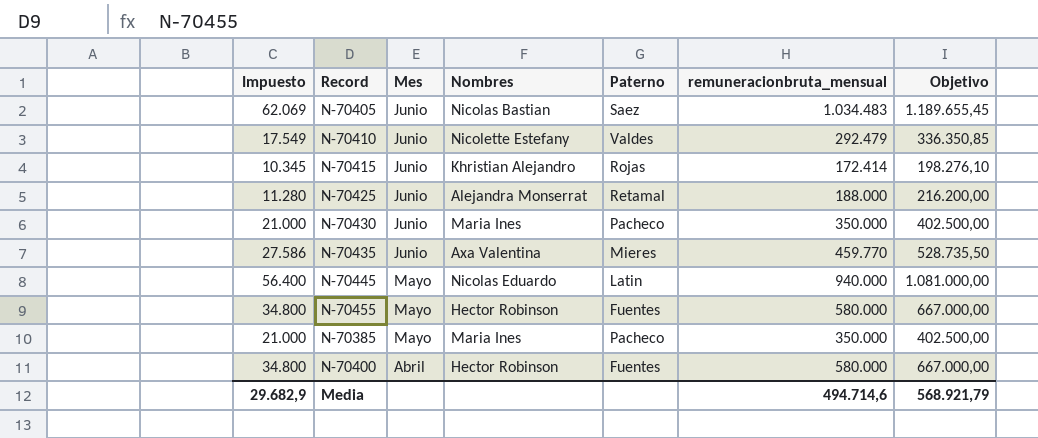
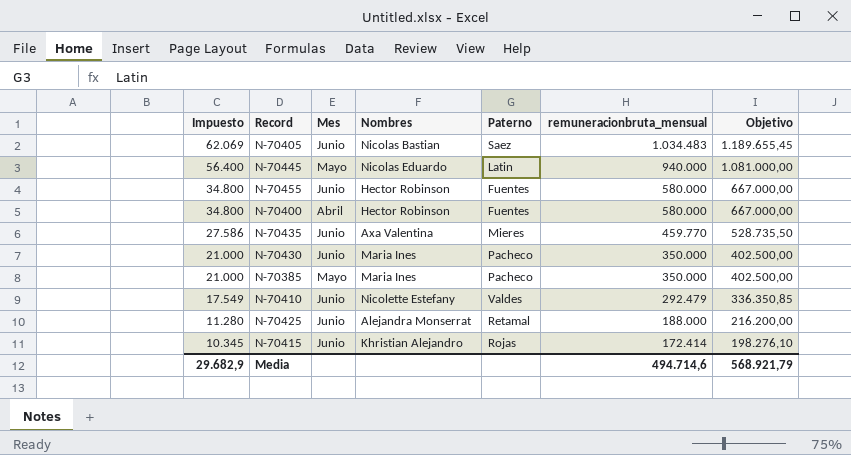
row order: Mes descending -> Impuesto descending
N-70455 | Mes: Mayo -> Junio

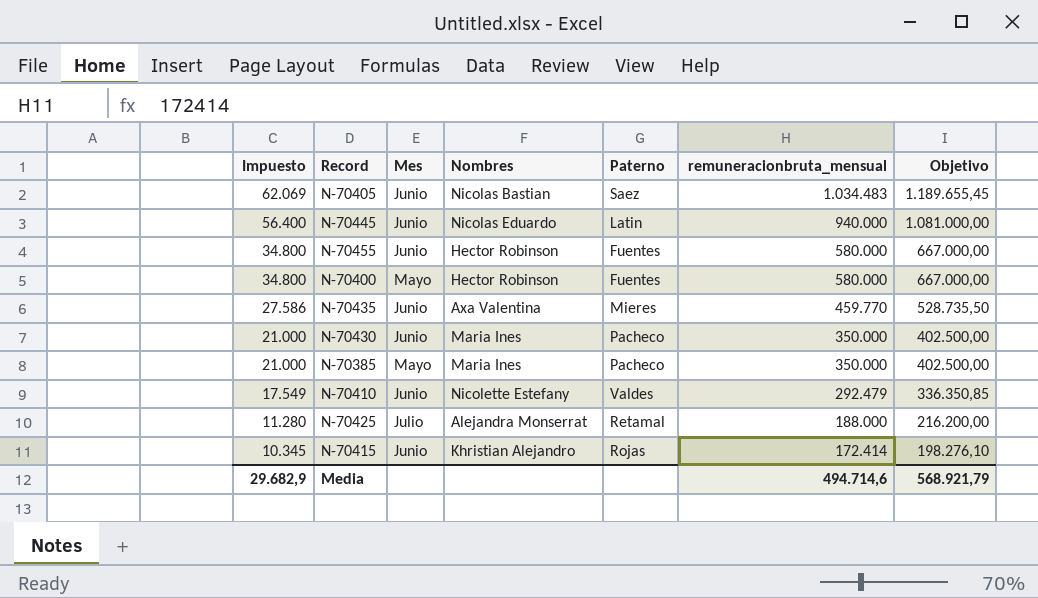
N-70445 | Mes: Mayo -> Junio
N-70400 | Mes: Abril -> Mayo
N-70425 | Mes: Junio -> Julio

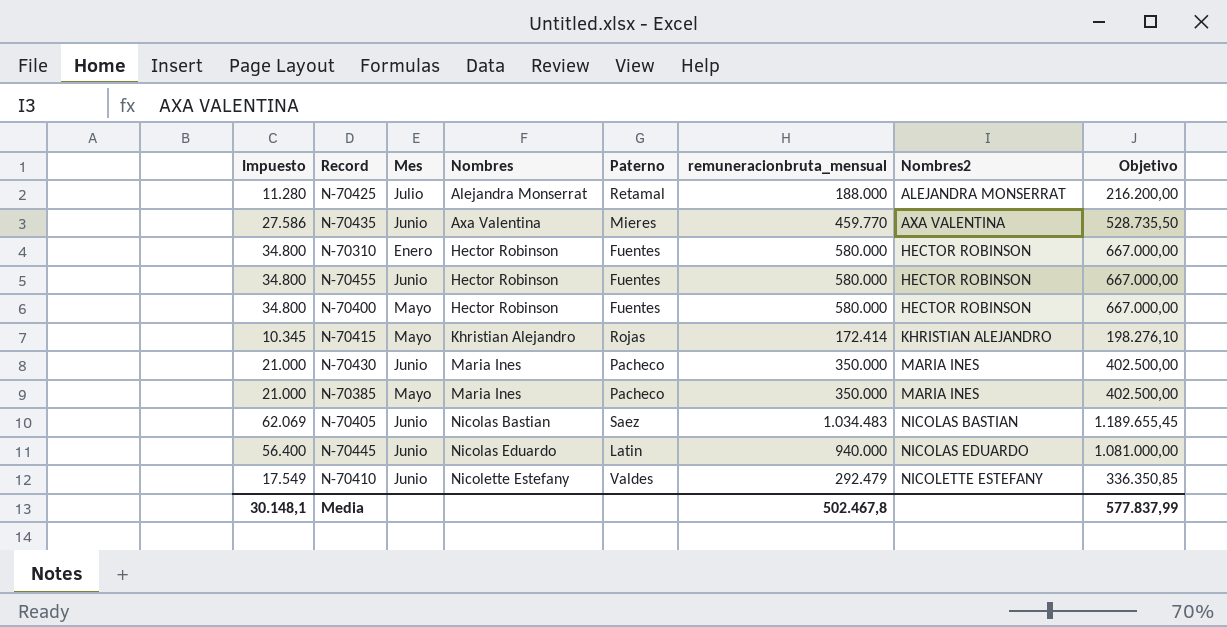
row order: Impuesto descending -> Nombres ascending
column Nombres2 | position: none -> 7
row N-70310: none -> 34.800 | Enero | Hector Robinson | Fuentes | 580.000 | HECTOR ROBINSON | 667.000,00
N-70415 | Mes: Junio -> Mayo
Media | Impuesto: 29.682,9 -> 30.148,1
Media | remuneracionbruta_mensual: 494.714,6 -> 502.467,8
Media | Objetivo: 568.921,79 -> 577.837,99

